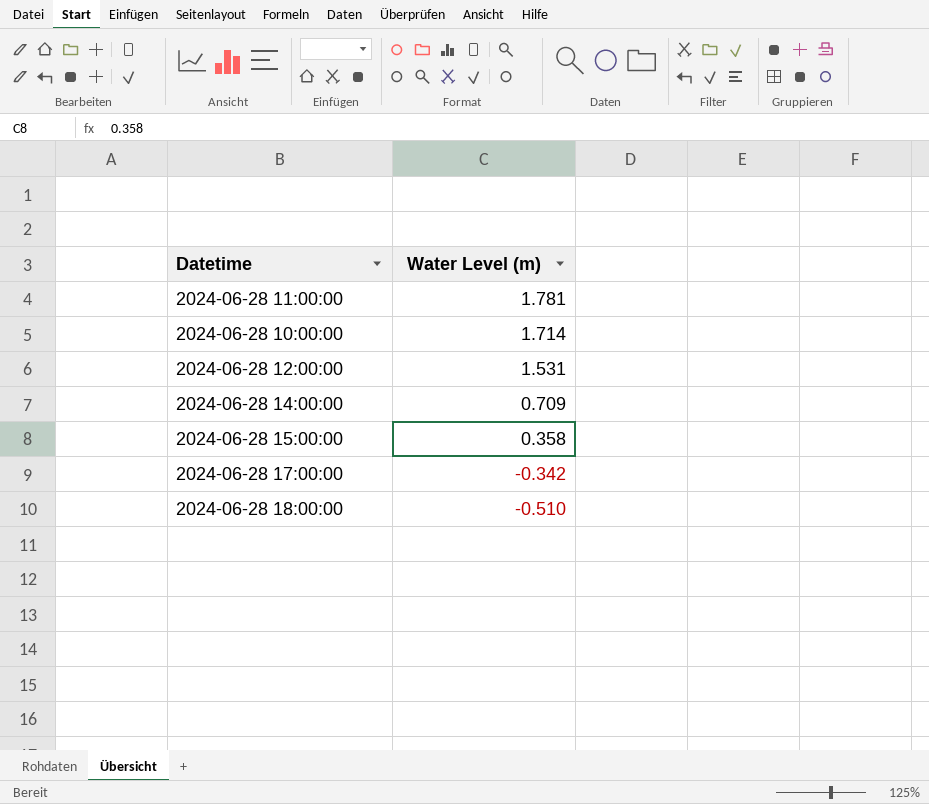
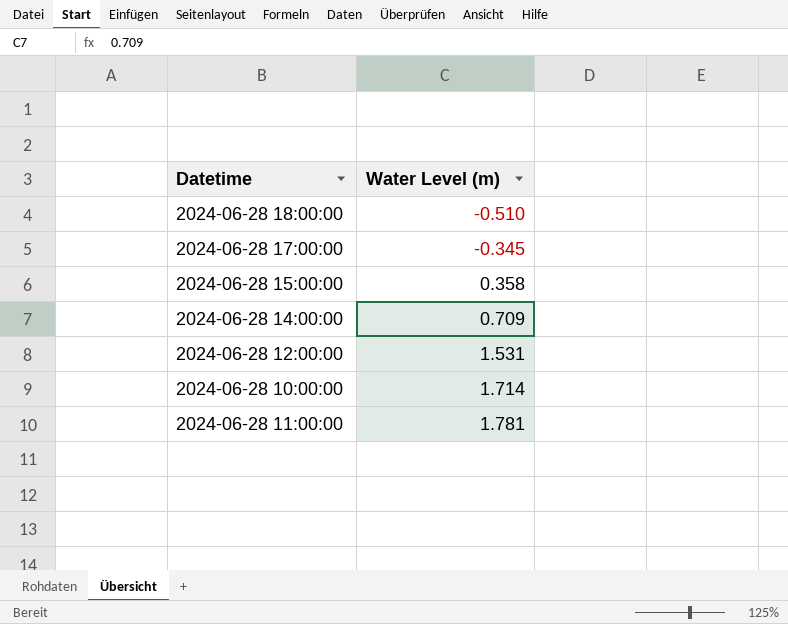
row order: Water Level (m) descending -> Water Level (m) ascending
2024-06-28 17:00:00 | Water Level (m): -0.342 -> -0.345

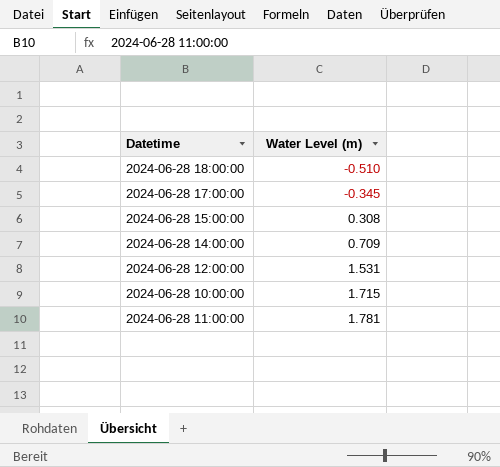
2024-06-28 15:00:00 | Water Level (m): 0.358 -> 0.308
2024-06-28 10:00:00 | Water Level (m): 1.714 -> 1.715

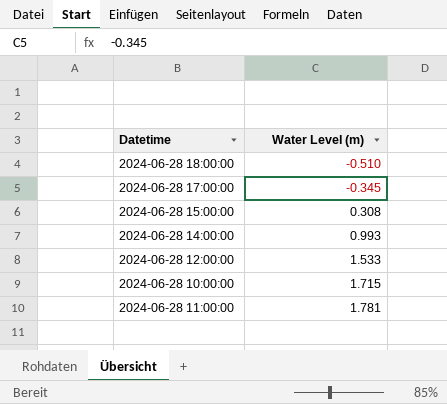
2024-06-28 14:00:00 | Water Level (m): 0.709 -> 0.993
2024-06-28 12:00:00 | Water Level (m): 1.531 -> 1.533

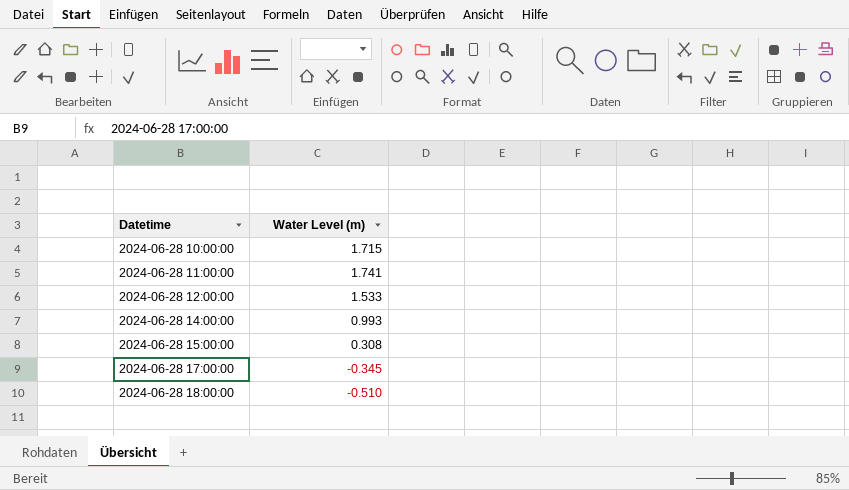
row order: Water Level (m) ascending -> Datetime ascending
2024-06-28 11:00:00 | Water Level (m): 1.781 -> 1.741

